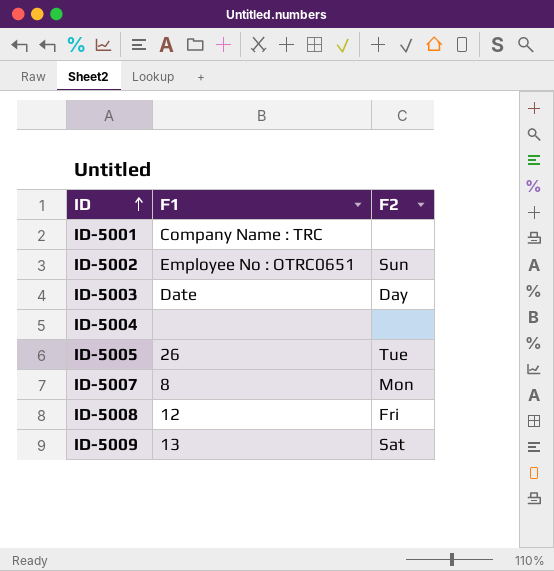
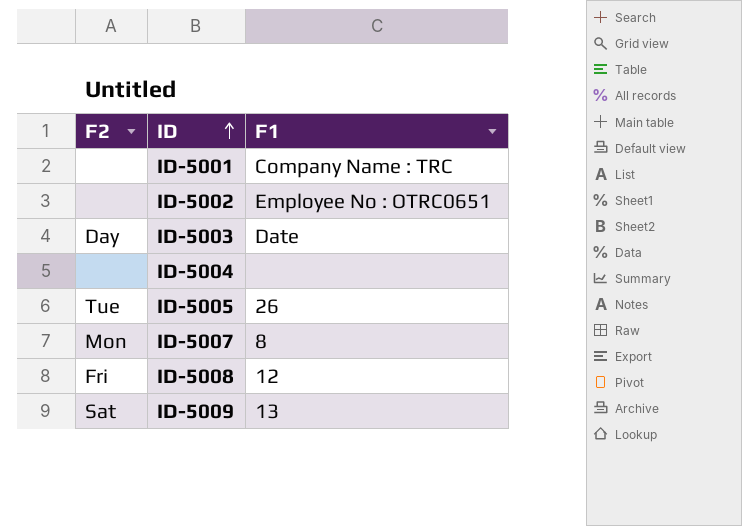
column F2 | position: 3 -> 1
ID-5002 | F2: Sun -> none

